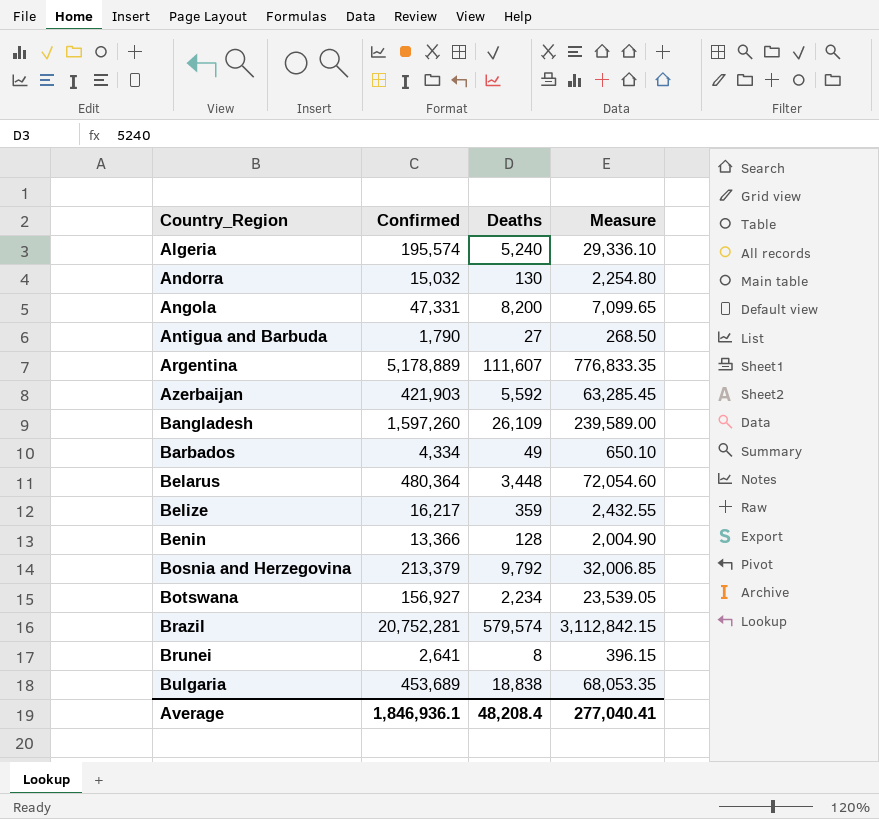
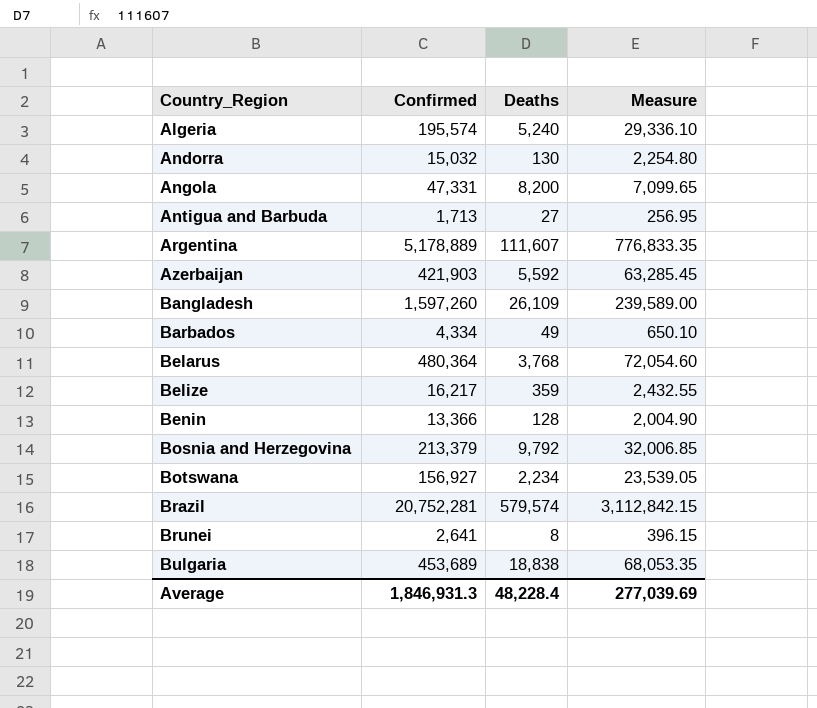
Antigua and Barbuda | Confirmed: 1,790 -> 1,713
Antigua and Barbuda | Measure: 268.50 -> 256.95
Belarus | Deaths: 3,448 -> 3,768
Average | Confirmed: 1,846,936.1 -> 1,846,931.3
Average | Deaths: 48,208.4 -> 48,228.4
Average | Measure: 277,040.41 -> 277,039.69

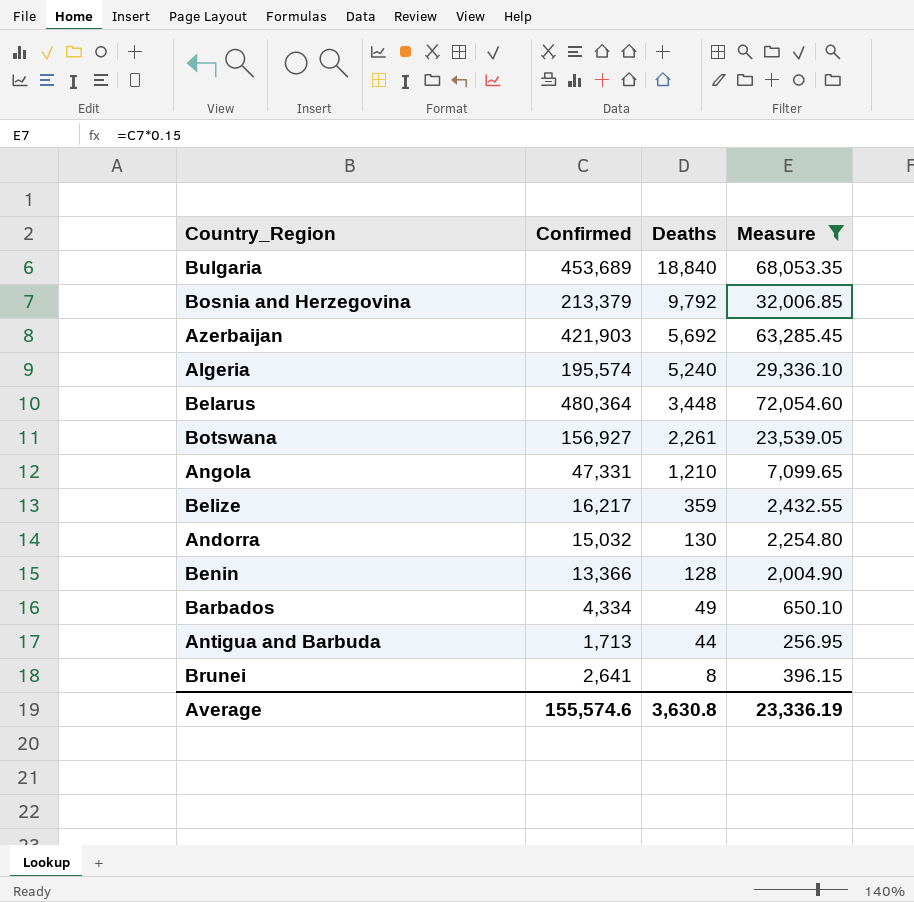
filter: none -> Measure <= 72,054.60
row order: Country_Region ascending -> Deaths descending
Bulgaria | Deaths: 18,838 -> 18,840
Azerbaijan | Deaths: 5,592 -> 5,692
Belarus | Deaths: 3,768 -> 3,448
Botswana | Deaths: 2,234 -> 2,261
Angola | Deaths: 8,200 -> 1,210
Antigua and Barbuda | Deaths: 27 -> 44
Average | Confirmed: 1,846,931.3 -> 155,574.6
Average | Deaths: 48,228.4 -> 3,630.8
Average | Measure: 277,039.69 -> 23,336.19

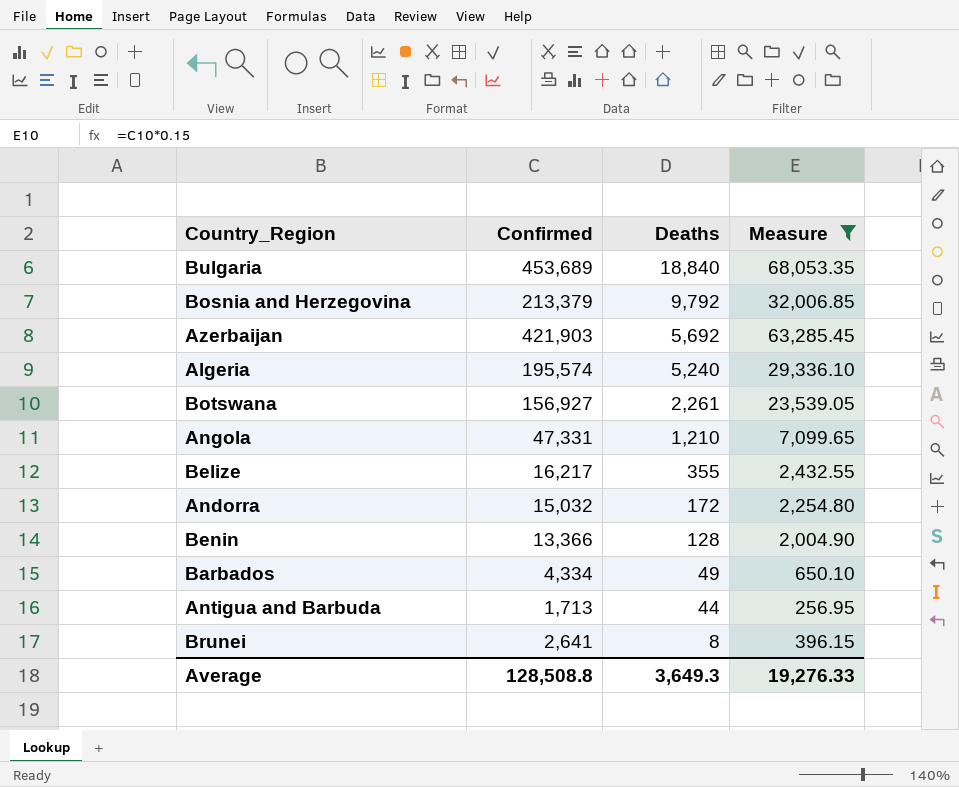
row Belarus: 480,364 | 3,448 | 72,054.60 -> none
Belize | Deaths: 359 -> 355
Andorra | Deaths: 130 -> 172
Average | Confirmed: 155,574.6 -> 128,508.8
Average | Deaths: 3,630.8 -> 3,649.3
Average | Measure: 23,336.19 -> 19,276.33

